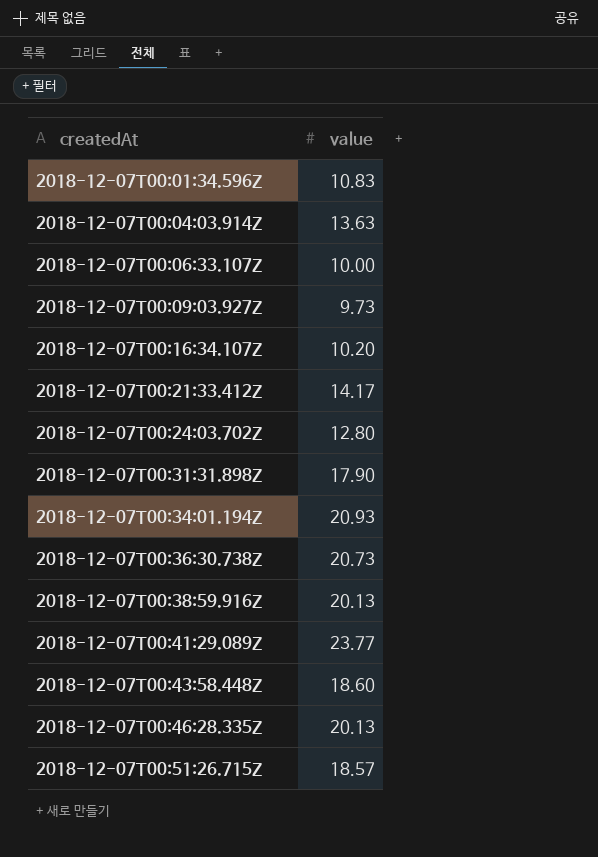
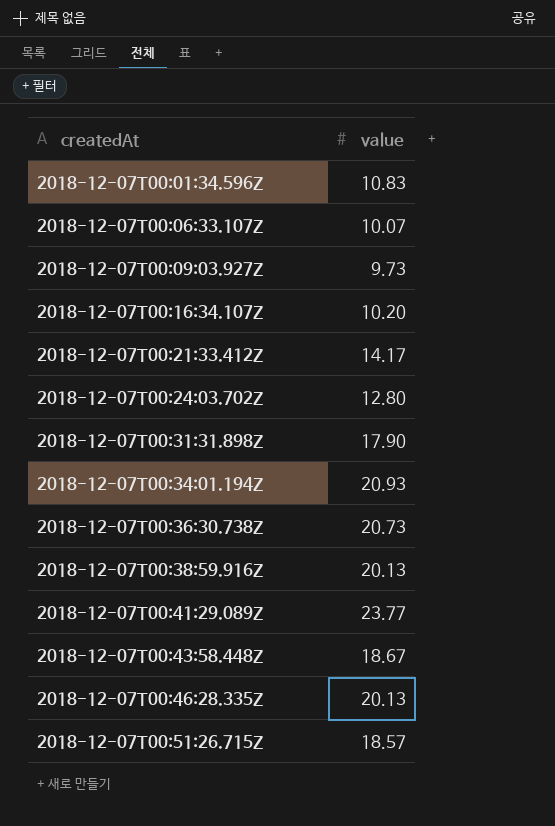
row 2018-12-07T00:04:03.914Z: 13.63 -> none
2018-12-07T00:06:33.107Z | value: 10.00 -> 10.07
2018-12-07T00:43:58.448Z | value: 18.60 -> 18.67

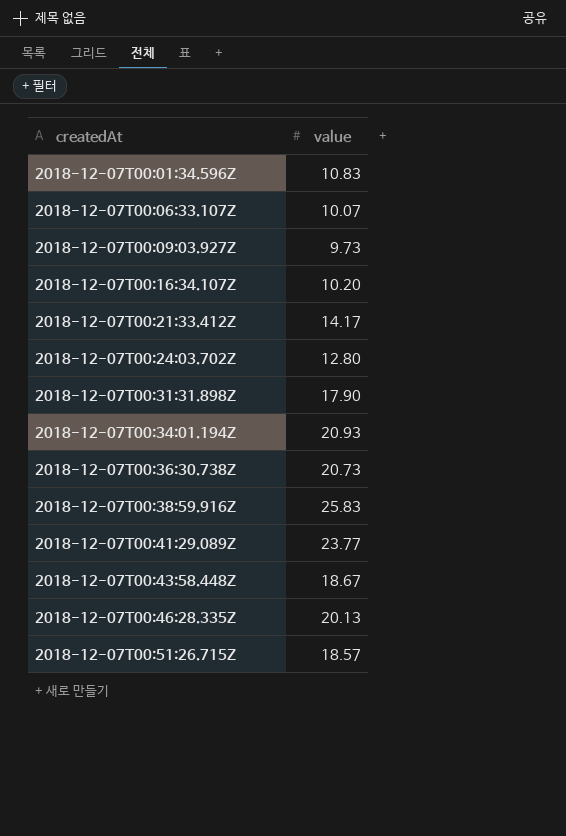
2018-12-07T00:38:59.916Z | value: 20.13 -> 25.83

